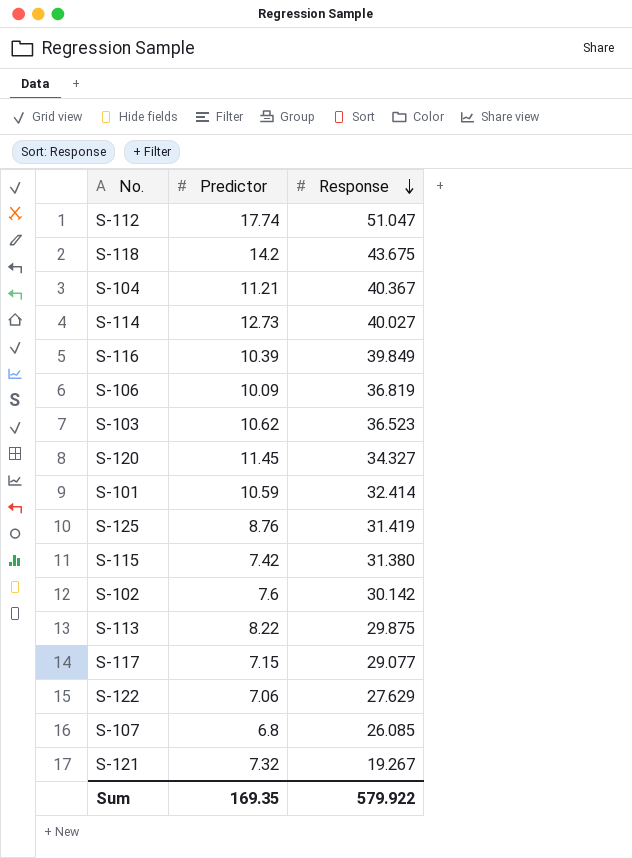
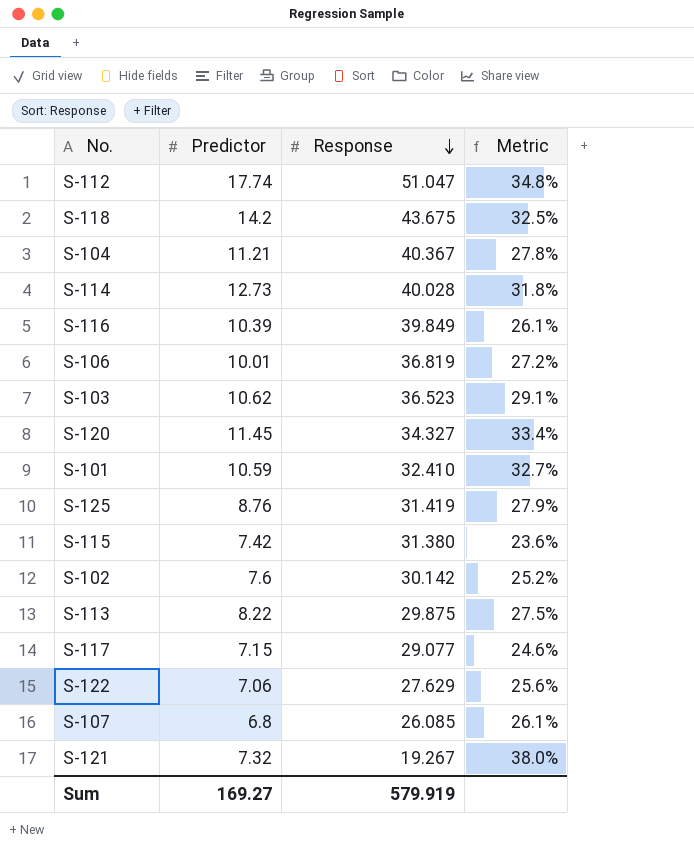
column Metric | formula: none -> [Predictor] / [Response]
S-114 | Response: 40.027 -> 40.028
S-106 | Predictor: 10.09 -> 10.01
S-101 | Response: 32.414 -> 32.410
Sum | Predictor: 169.35 -> 169.27
Sum | Response: 579.922 -> 579.919

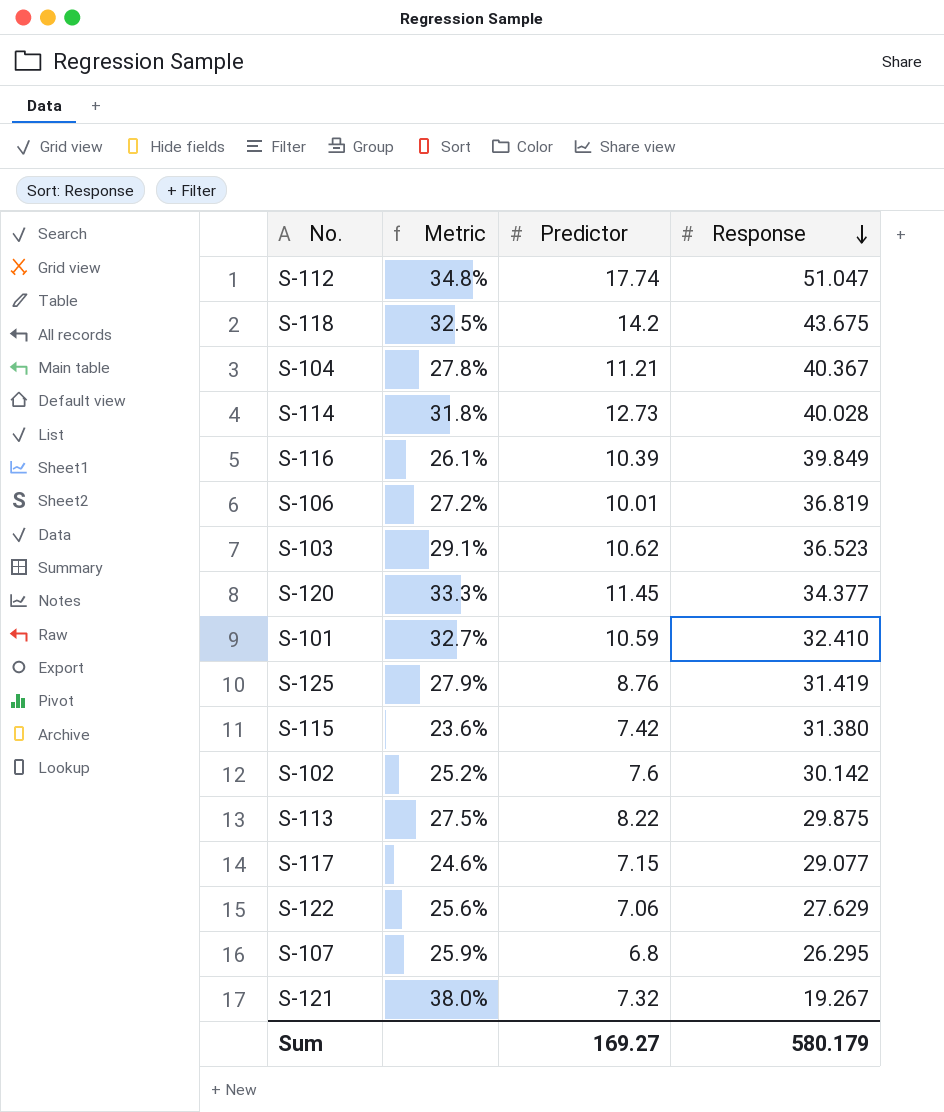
column Metric | position: 4 -> 2
S-120 | Metric: 33.4% -> 33.3%
S-120 | Response: 34.327 -> 34.377
S-107 | Metric: 26.1% -> 25.9%
S-107 | Response: 26.085 -> 26.295
Sum | Response: 579.919 -> 580.179

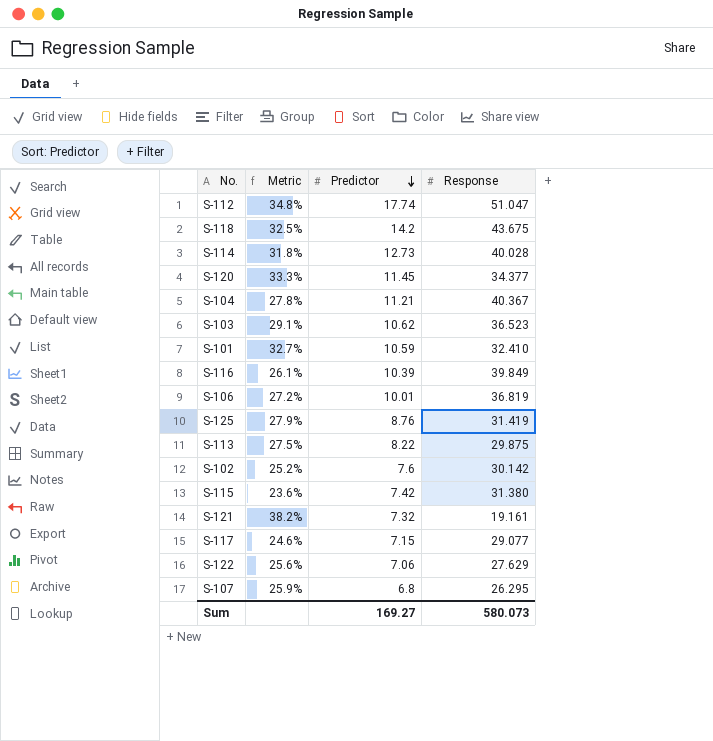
row order: Response descending -> Predictor descending
S-121 | Metric: 38.0% -> 38.2%
S-121 | Response: 19.267 -> 19.161
Sum | Response: 580.179 -> 580.073

